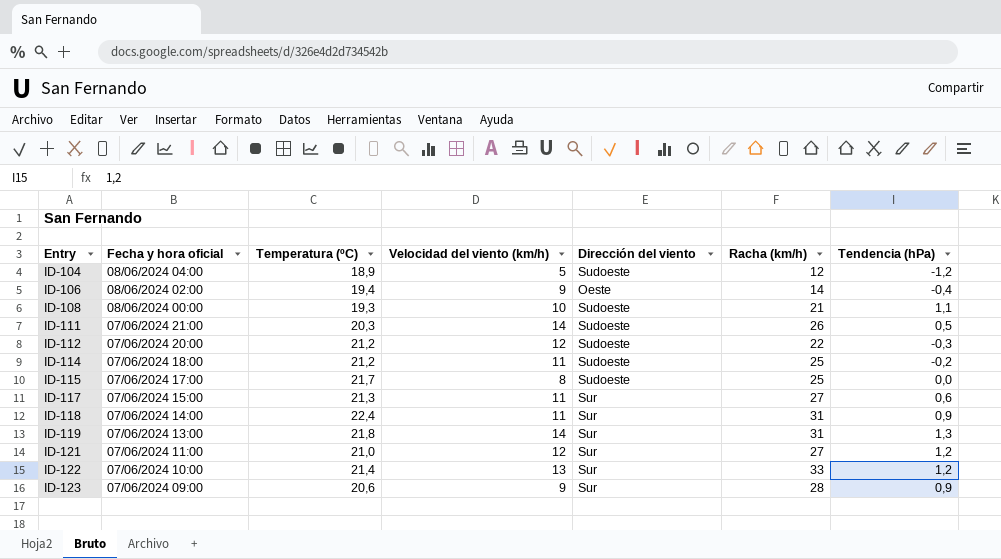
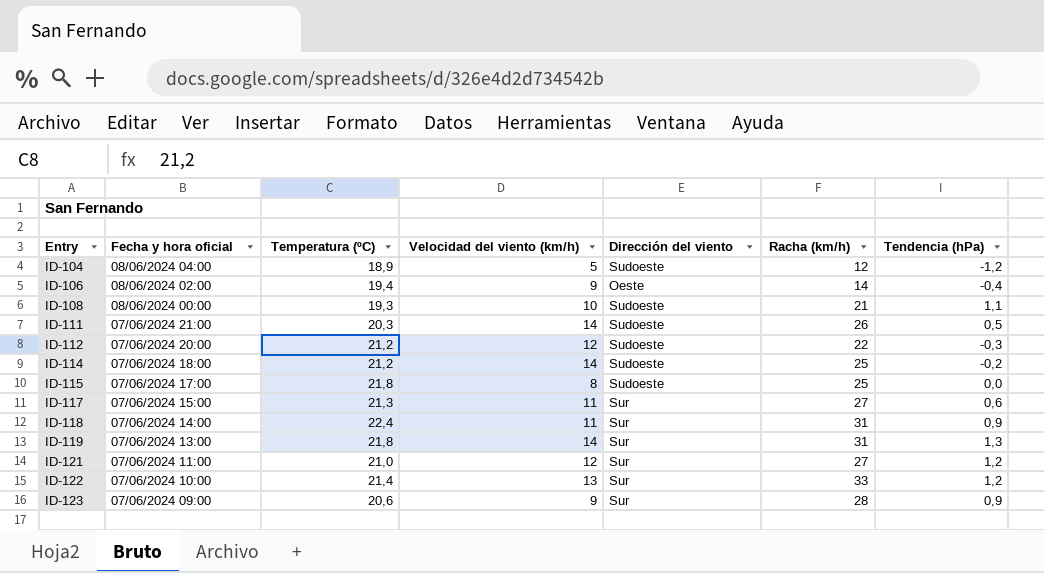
ID-114 | Velocidad del viento (km/h): 11 -> 14
ID-115 | Temperatura (ºC): 21,7 -> 21,8

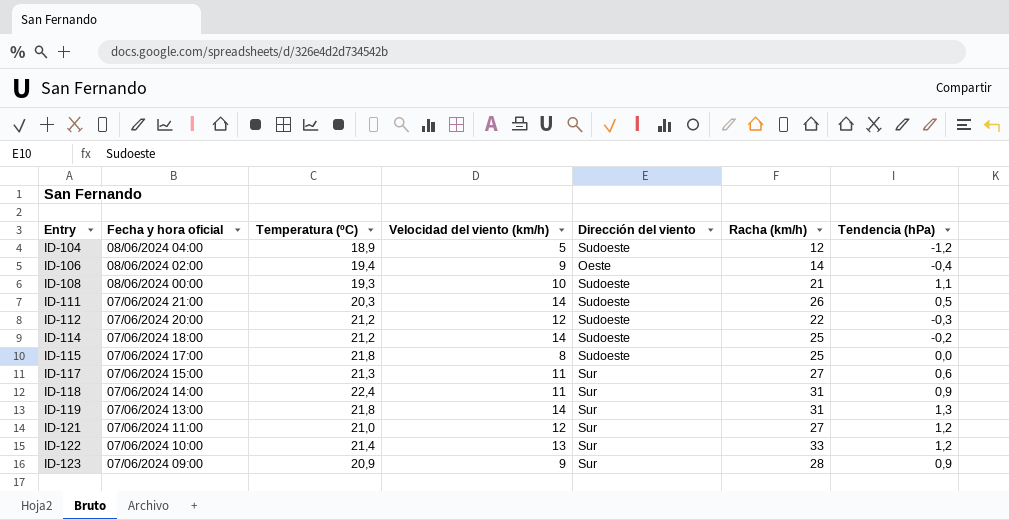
ID-123 | Temperatura (ºC): 20,6 -> 20,9

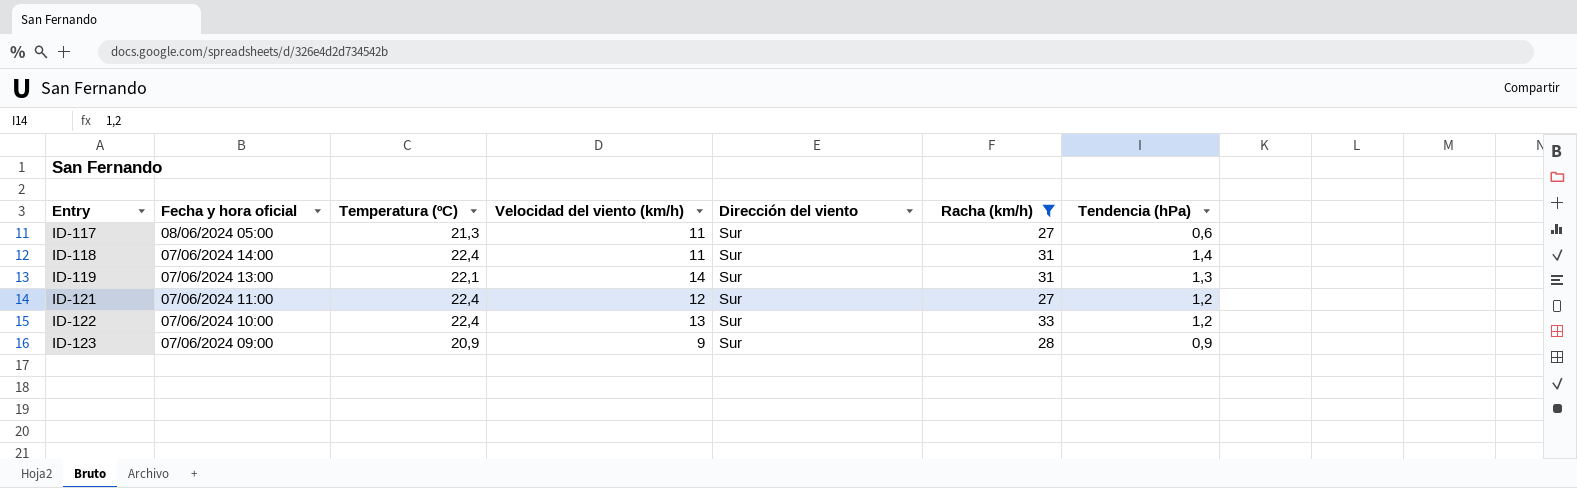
filter: none -> Racha (km/h) >= 27
ID-117 | Fecha y hora oficial: 07/06/2024 15:00 -> 08/06/2024 05:00
ID-118 | Tendencia (hPa): 0,9 -> 1,4
ID-119 | Temperatura (ºC): 21,8 -> 22,1
ID-121 | Temperatura (ºC): 21,0 -> 22,4
ID-122 | Temperatura (ºC): 21,4 -> 22,4

